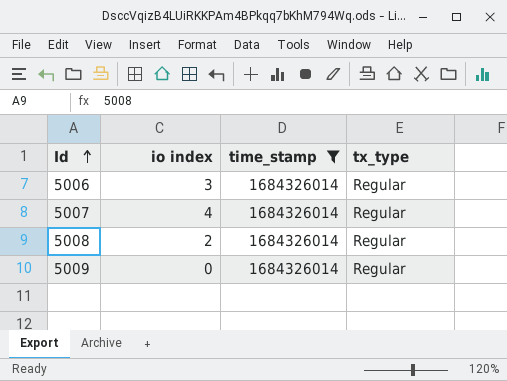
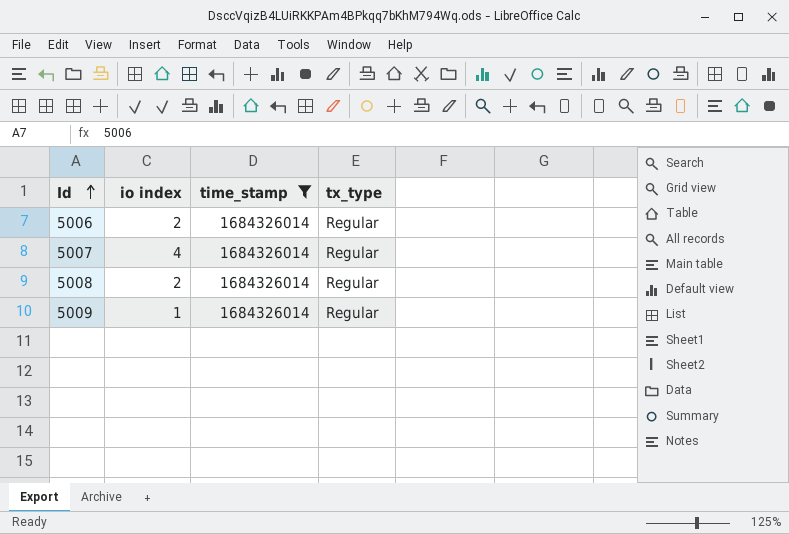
5006 | io index: 3 -> 2
5009 | io index: 0 -> 1

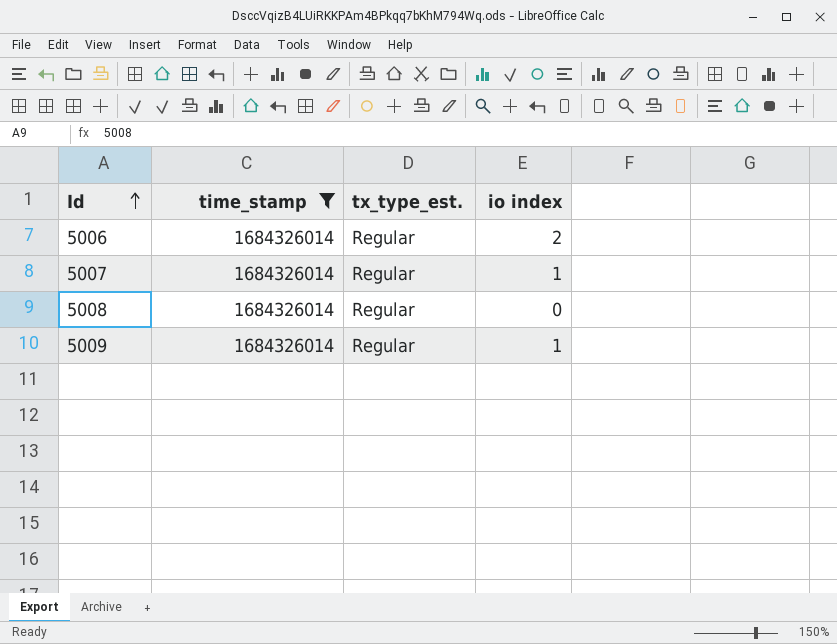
column name: tx_type -> tx_type_est.
column io index | position: 2 -> 4
5007 | io index: 4 -> 1
5008 | io index: 2 -> 0

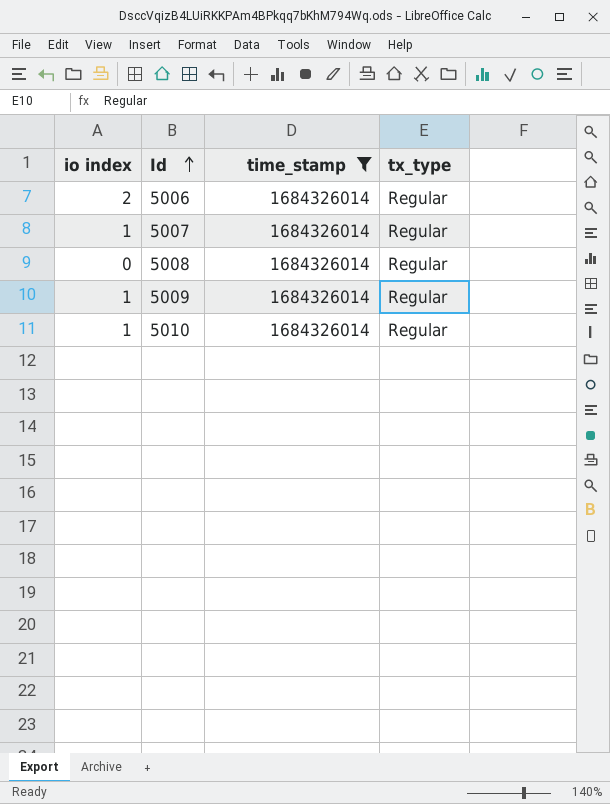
column io index | position: 4 -> 1
column name: tx_type_est. -> tx_type
row 5010: none -> 1 | 1684326014 | Regular

